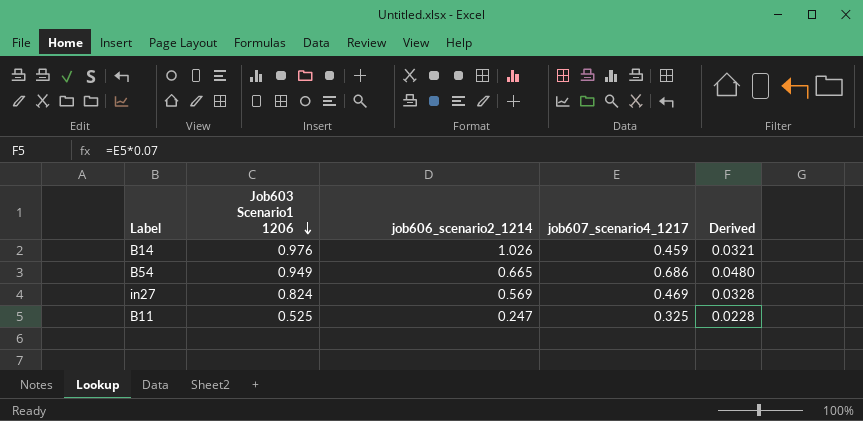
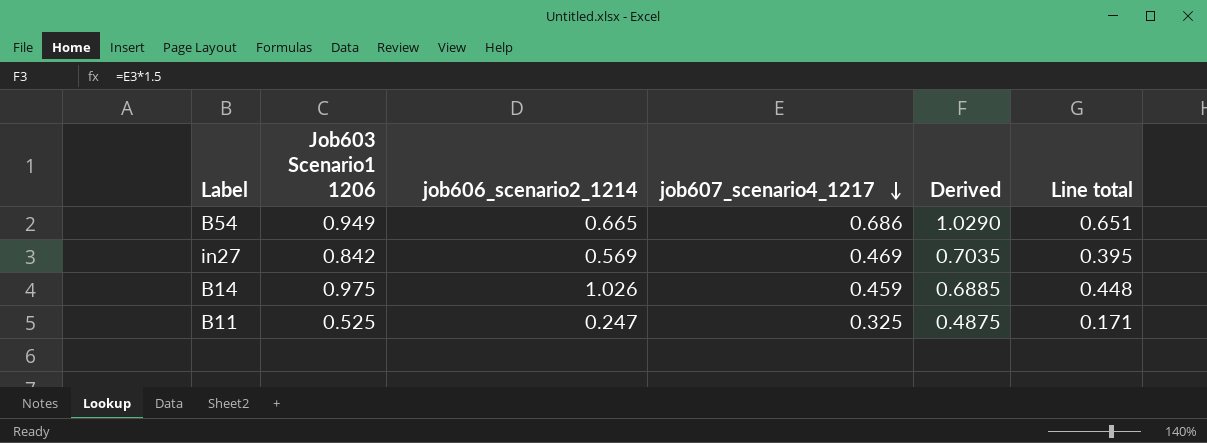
row order: Job603 Scenario1 1206 descending -> job607_scenario4_1217 descending
column Derived | formula: [job607_scenario4_1217] * 0.07 -> [job607_scenario4_1217] * 1.5
column Line total | formula: none -> [Job603 Scenario1 1206] * [job607_scenario4_1217]
in27 | Job603 Scenario1 1206: 0.824 -> 0.842
B14 | Job603 Scenario1 1206: 0.976 -> 0.975

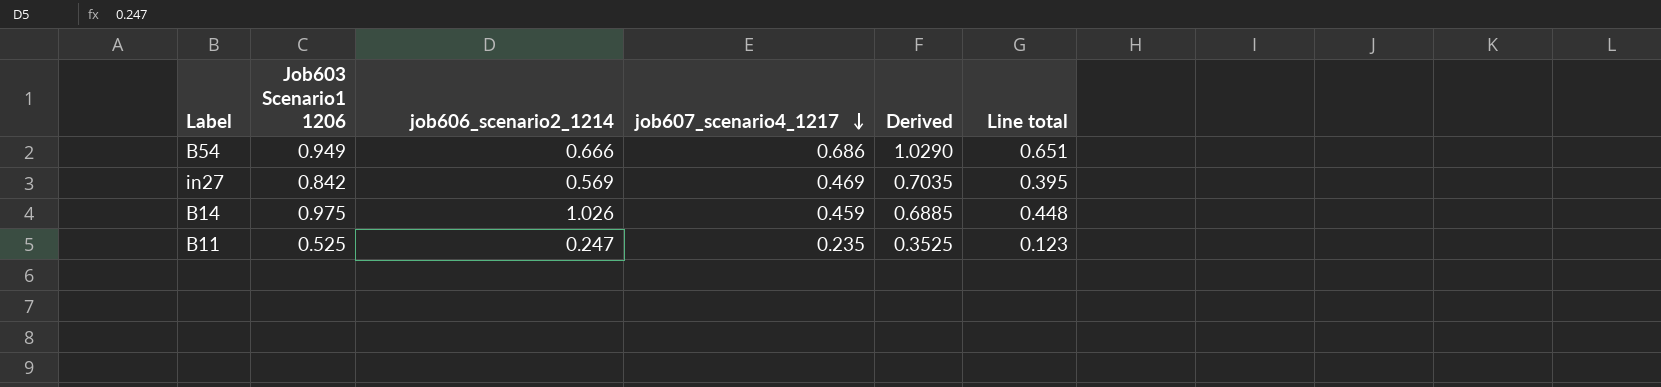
B54 | job606_scenario2_1214: 0.665 -> 0.666
B11 | job607_scenario4_1217: 0.325 -> 0.235
B11 | Derived: 0.4875 -> 0.3525
B11 | Line total: 0.171 -> 0.123

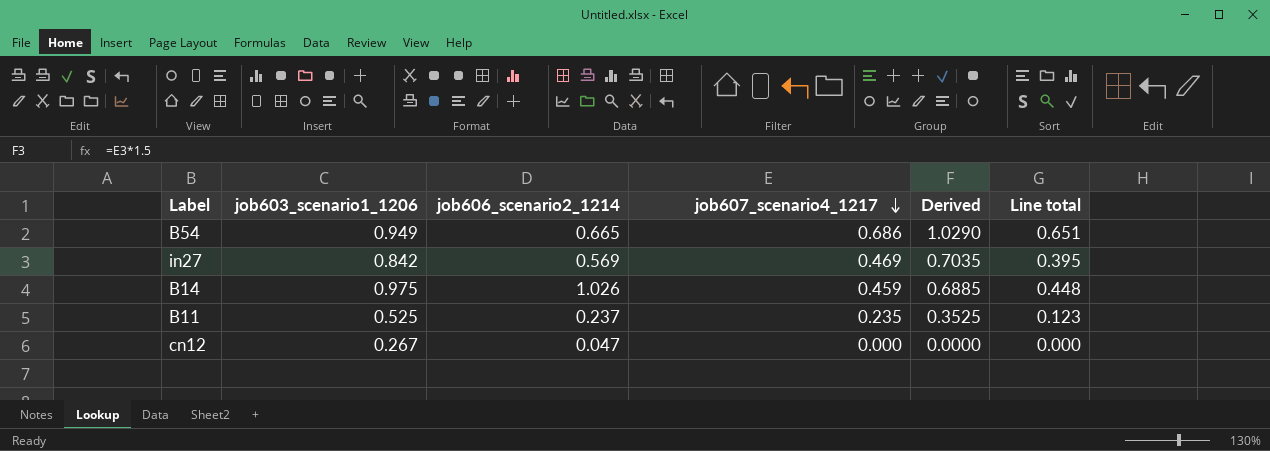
column name: Job603 Scenario1 1206 -> job603_scenario1_1206
B54 | job606_scenario2_1214: 0.666 -> 0.665
B11 | job606_scenario2_1214: 0.247 -> 0.237
row cn12: none -> 0.267 | 0.047 | 0.000 | 0.0000 | 0.000

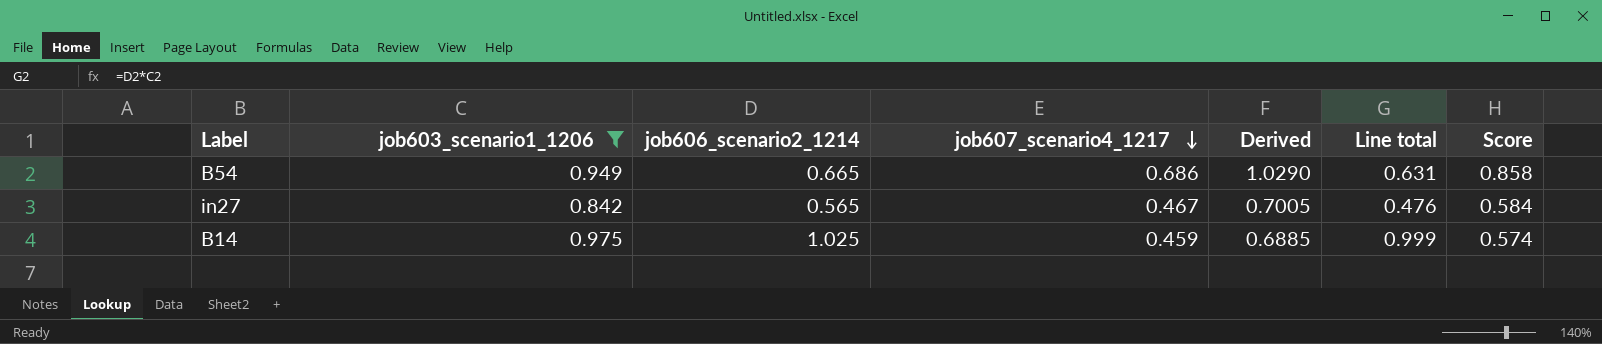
filter: none -> job603_scenario1_1206 >= 0.842
column Line total | formula: [job603_scenario1_1206] * [job607_scenario4_1217] -> [job603_scenario1_1206] * [job606_scenario2_1214]
column Score | formula: none -> [job607_scenario4_1217] * 1.25
in27 | job606_scenario2_1214: 0.569 -> 0.565
in27 | job607_scenario4_1217: 0.469 -> 0.467
in27 | Derived: 0.7035 -> 0.7005
B14 | job606_scenario2_1214: 1.026 -> 1.025

